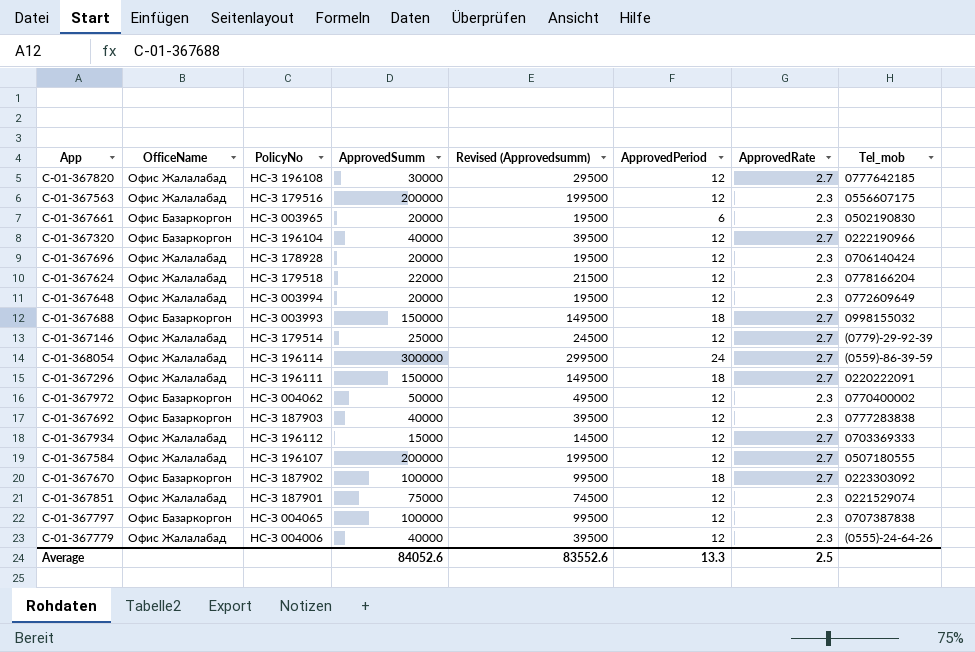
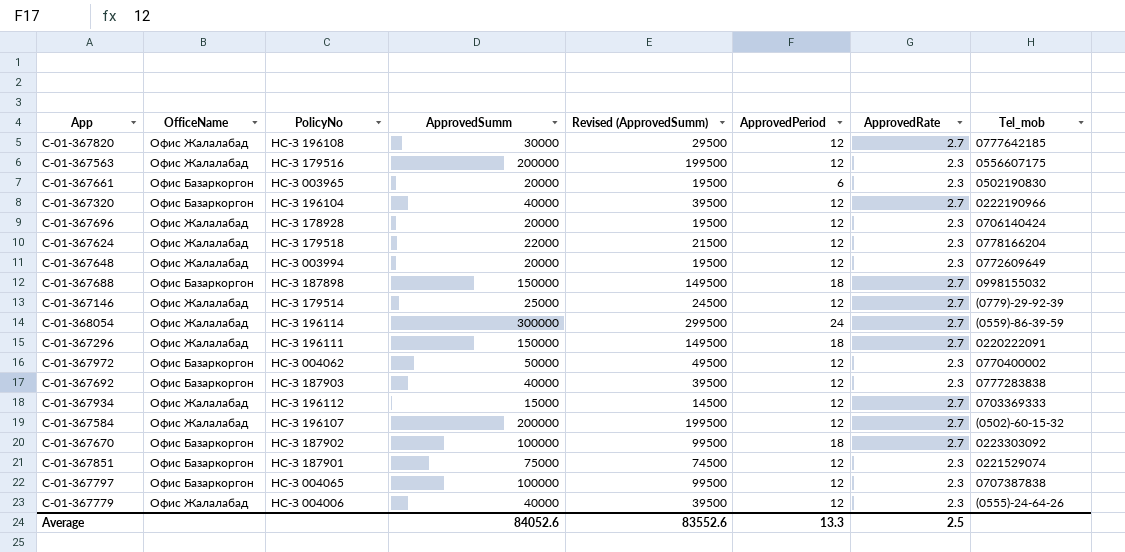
column name: Revised (Approvedsumm) -> Revised (ApprovedSumm)
C-01-367688 | PolicyNo: НС-З 003993 -> НС-З 187898
C-01-367584 | Tel_mob: 0507180555 -> (0502)-60-15-32
C-01-367851 | OfficeName: Офис Жалалабад -> Офис Базаркоргон

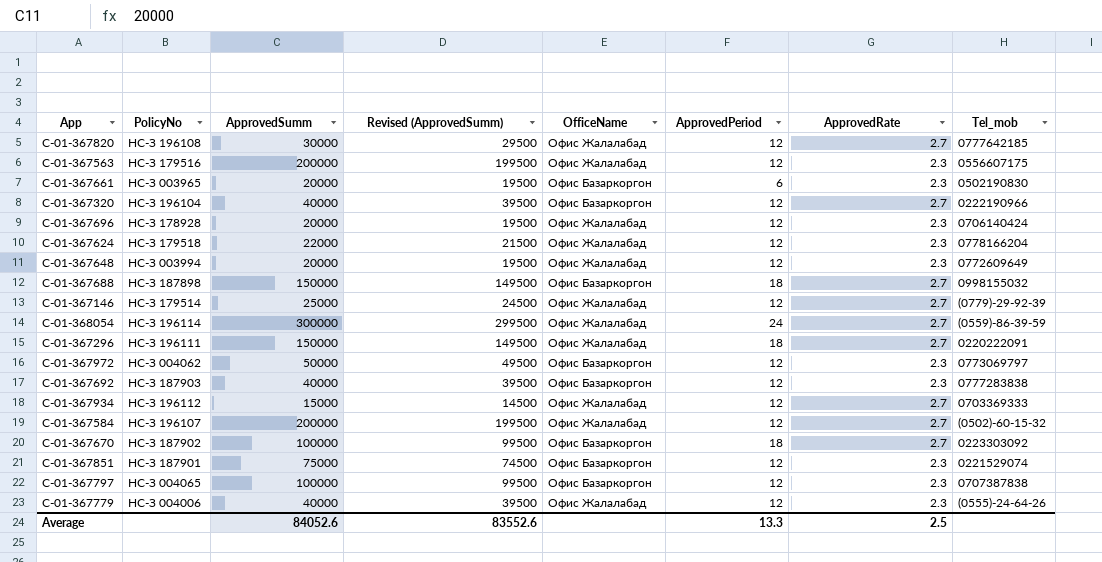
column OfficeName | position: 2 -> 5
C-01-367972 | Tel_mob: 0770400002 -> 0773069797

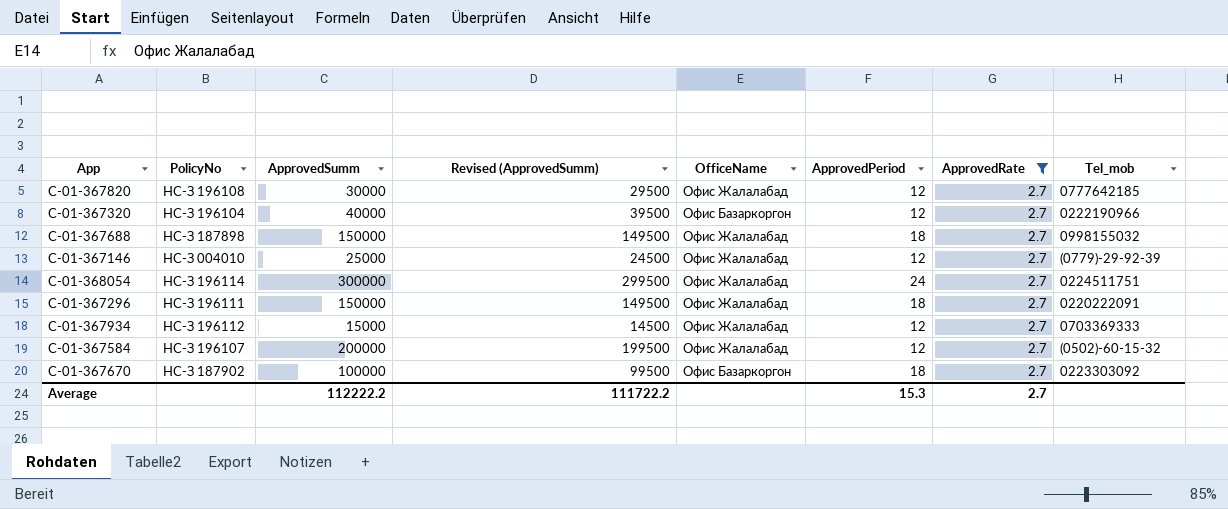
filter: none -> ApprovedRate = 2.7
C-01-367688 | OfficeName: Офис Базаркоргон -> Офис Жалалабад
C-01-367146 | PolicyNo: НС-З 179514 -> НС-З 004010
C-01-368054 | Tel_mob: (0559)-86-39-59 -> 0224511751
Average | ApprovedSumm: 84052.6 -> 112222.2
Average | Revised (ApprovedSumm): 83552.6 -> 111722.2
Average | ApprovedPeriod: 13.3 -> 15.3
Average | ApprovedRate: 2.5 -> 2.7

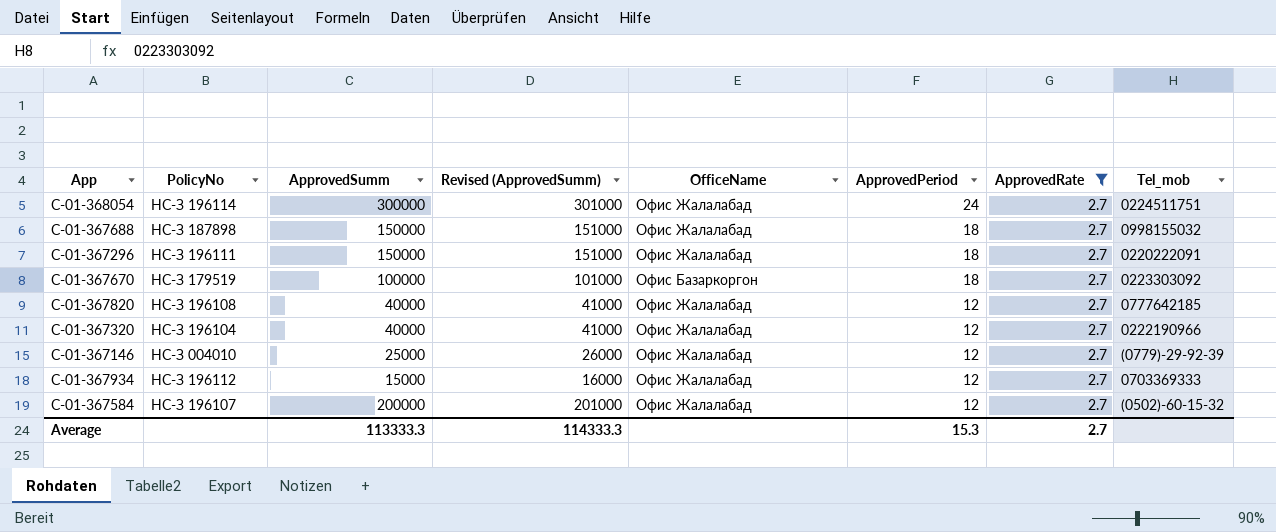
row order: none -> ApprovedPeriod descending
column Revised (ApprovedSumm) | formula: [ApprovedSumm] - 500 -> [ApprovedSumm] + 1000
C-01-367670 | PolicyNo: НС-З 187902 -> НС-З 179519
C-01-367820 | ApprovedSumm: 30000 -> 40000
C-01-367320 | OfficeName: Офис Базаркоргон -> Офис Жалалабад
Average | ApprovedSumm: 112222.2 -> 113333.3
Average | Revised (ApprovedSumm): 111722.2 -> 114333.3

